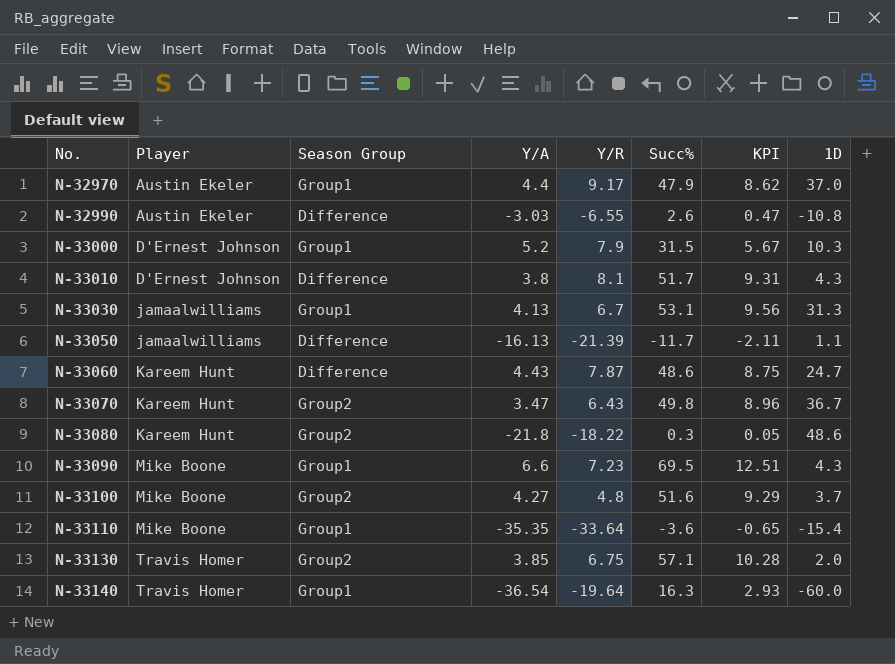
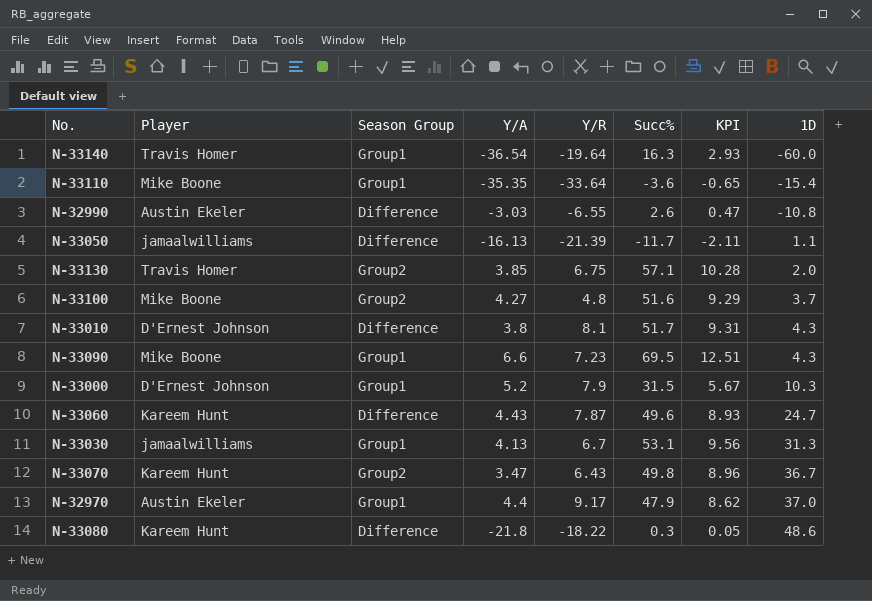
row order: No. ascending -> 1D ascending
N-33060 | Succ%: 48.6 -> 49.6
N-33060 | KPI: 8.75 -> 8.93
N-33080 | Season Group: Group2 -> Difference

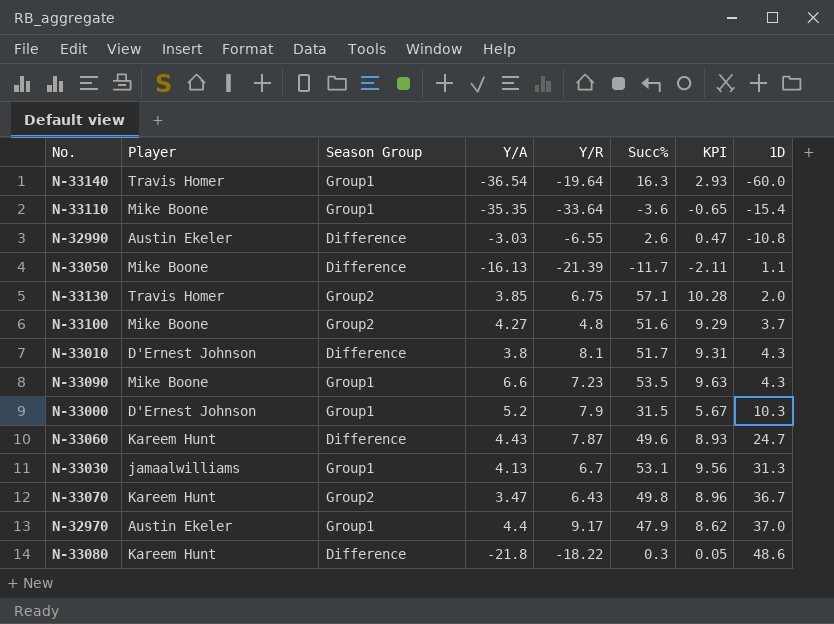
N-33050 | Player: jamaalwilliams -> Mike Boone
N-33090 | Succ%: 69.5 -> 53.5
N-33090 | KPI: 12.51 -> 9.63

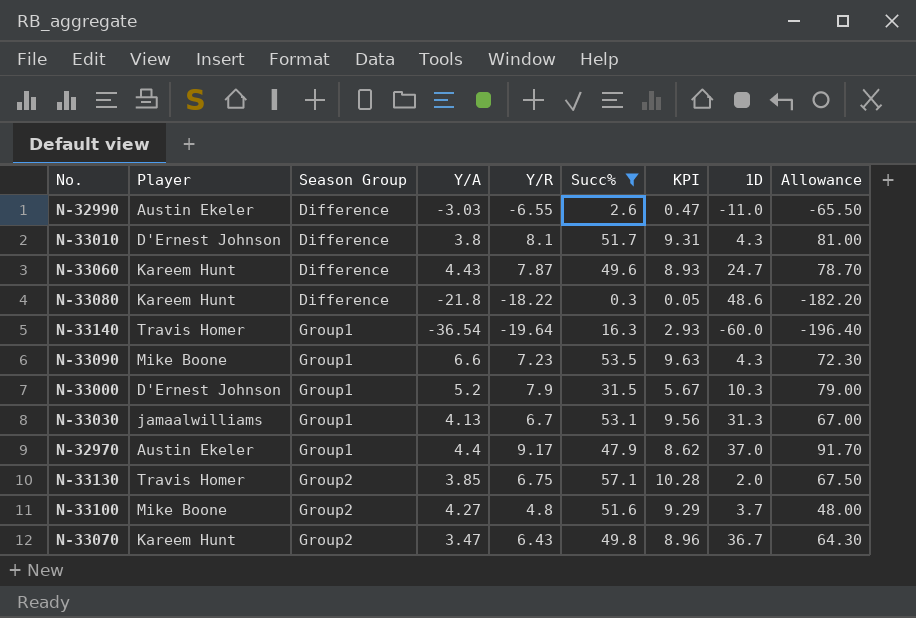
filter: none -> Succ% >= 0.3
row order: 1D ascending -> Season Group ascending
column Allowance | formula: none -> [Y/R] * 10
N-32990 | 1D: -10.8 -> -11.0

